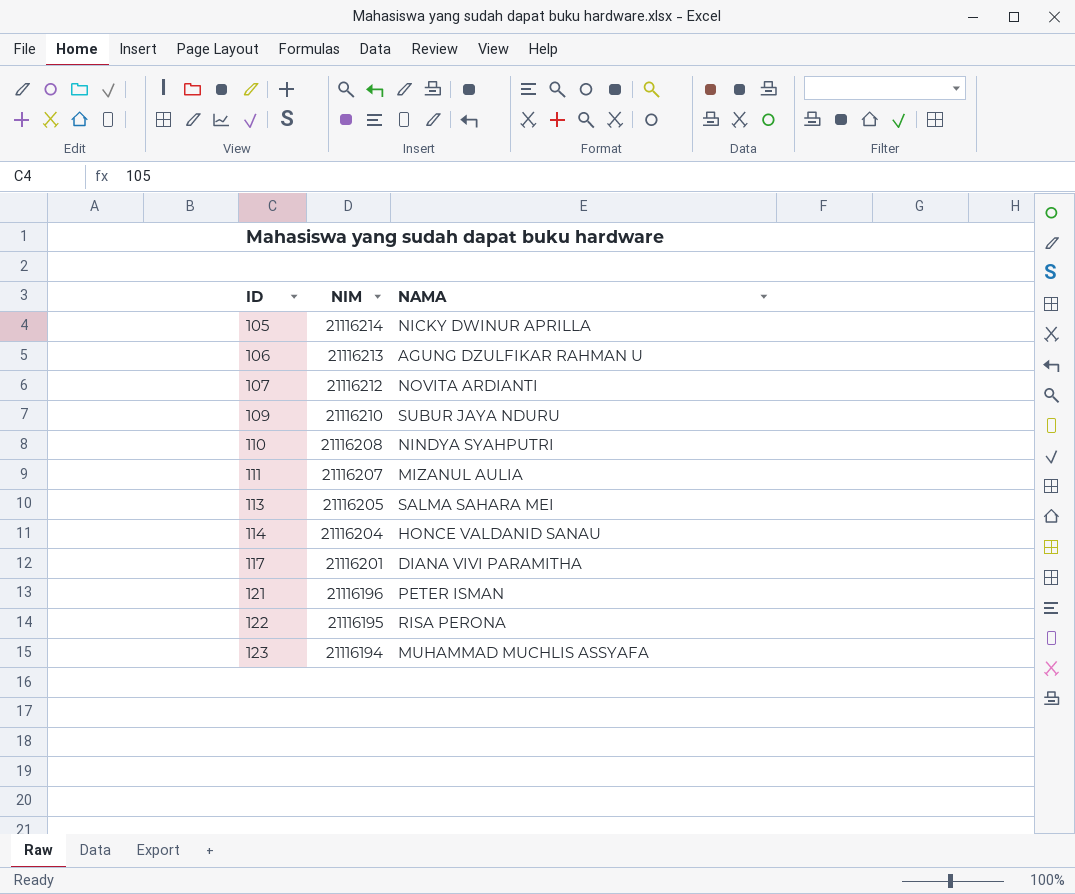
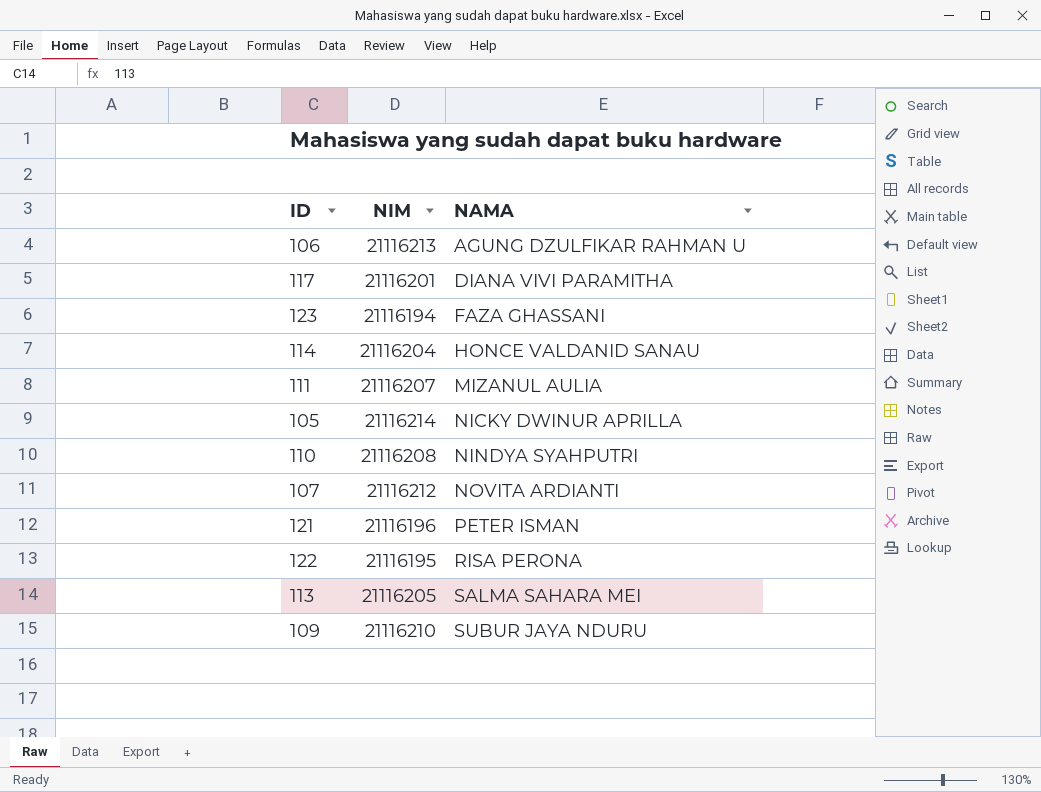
row order: ID ascending -> NAMA ascending
123 | NAMA: MUHAMMAD MUCHLIS ASSYAFA -> FAZA GHASSANI

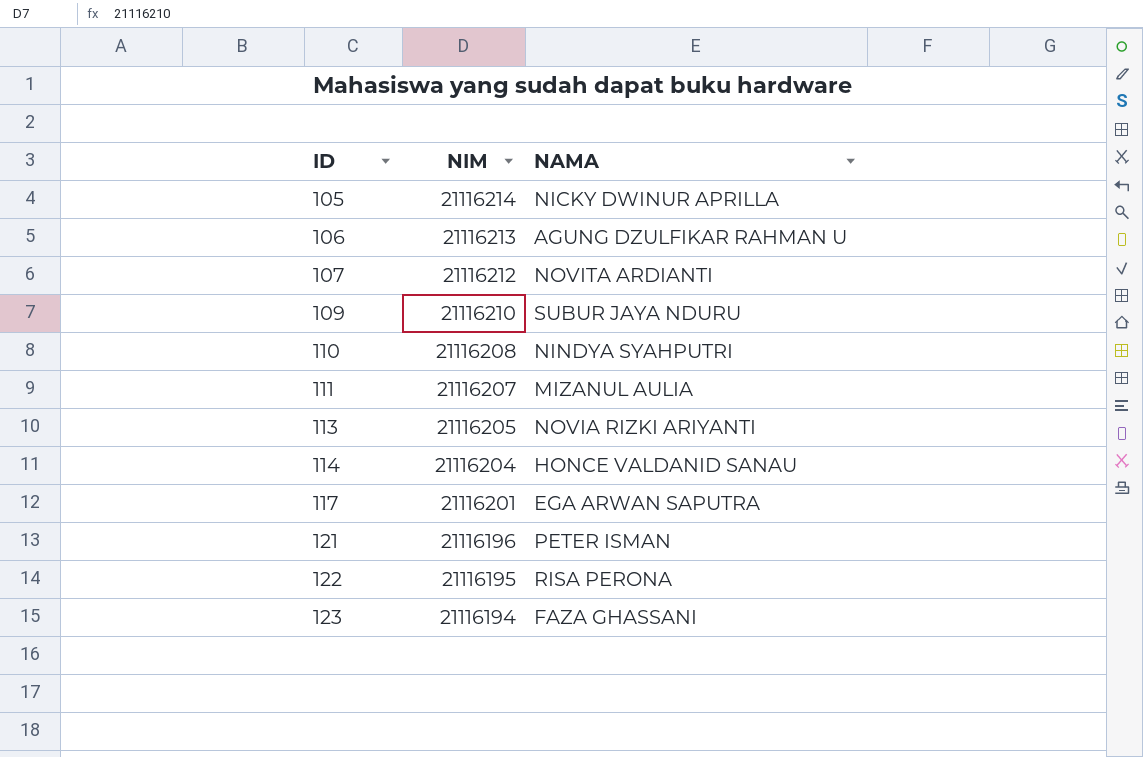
row order: NAMA ascending -> ID ascending
113 | NAMA: SALMA SAHARA MEI -> NOVIA RIZKI ARIYANTI
117 | NAMA: DIANA VIVI PARAMITHA -> EGA ARWAN SAPUTRA

